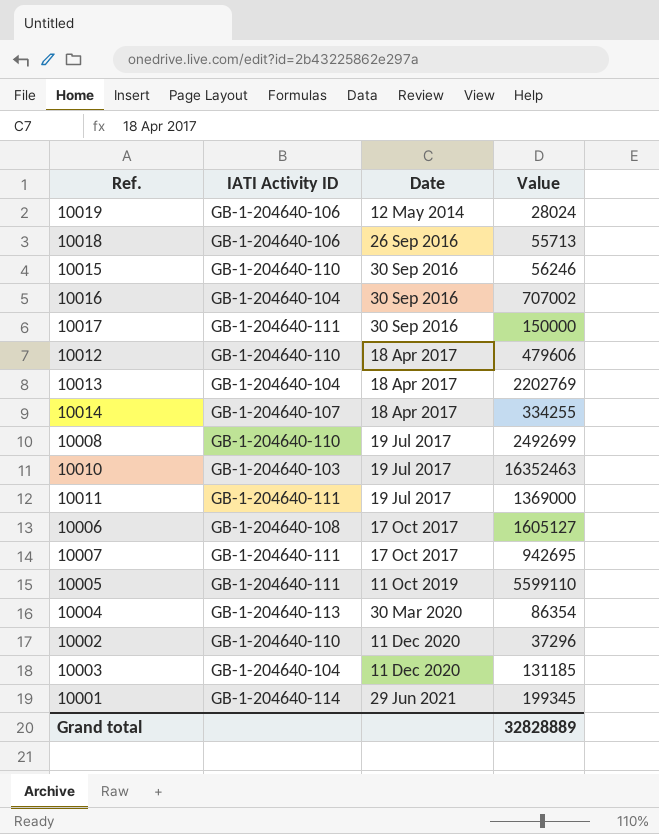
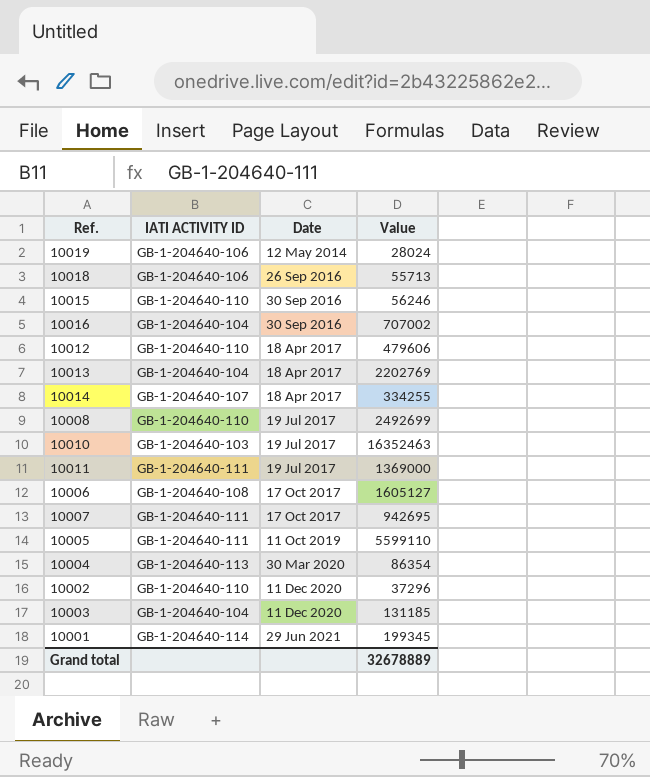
column name: IATI Activity ID -> IATI ACTIVITY ID
row 10017: GB-1-204640-111 | 30 Sep 2016 | 150000 -> none
Grand total | Value: 32828889 -> 32678889

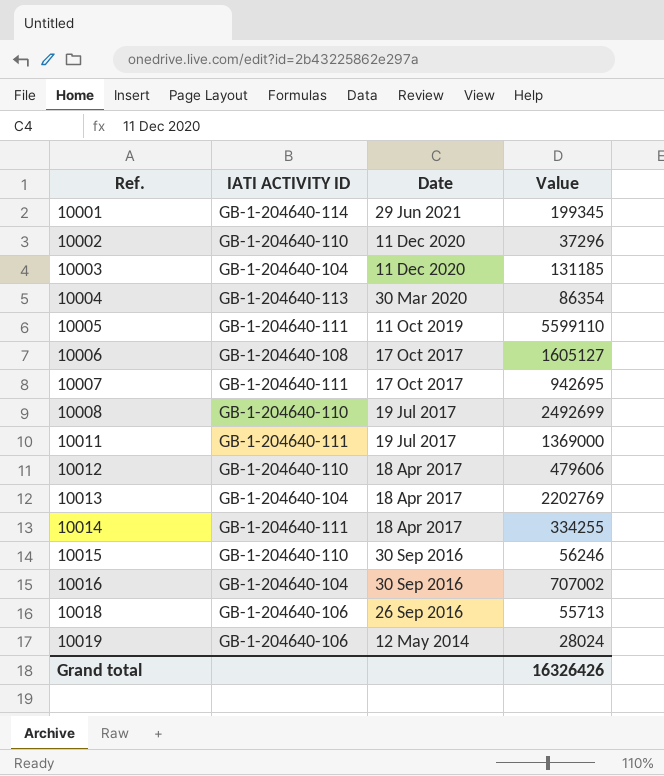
row order: Date ascending -> Ref. ascending
row 10010: GB-1-204640-103 | 19 Jul 2017 | 16352463 -> none
10014 | IATI ACTIVITY ID: GB-1-204640-107 -> GB-1-204640-111
Grand total | Value: 32678889 -> 16326426

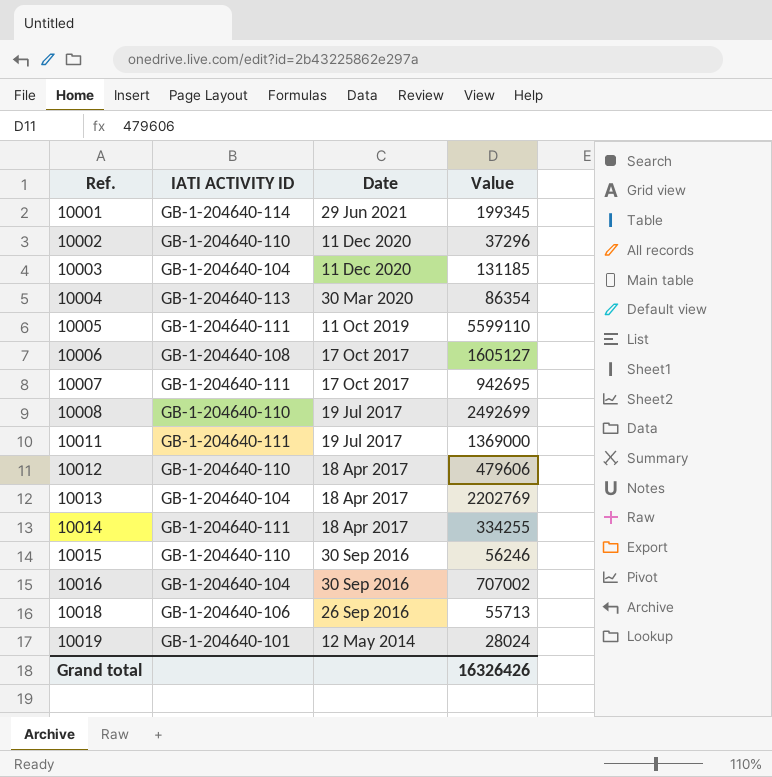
10019 | IATI ACTIVITY ID: GB-1-204640-106 -> GB-1-204640-101

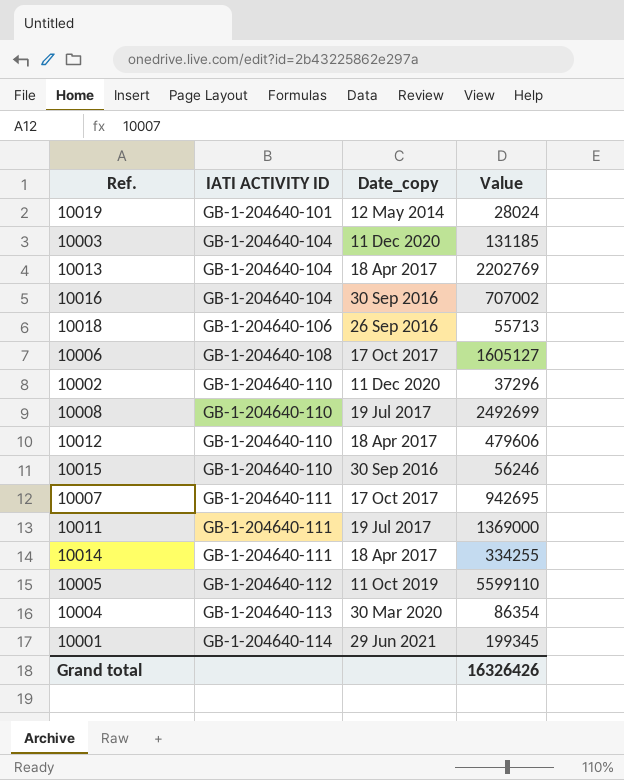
row order: Ref. ascending -> IATI ACTIVITY ID ascending
column name: Date -> Date_copy
10005 | IATI ACTIVITY ID: GB-1-204640-111 -> GB-1-204640-112

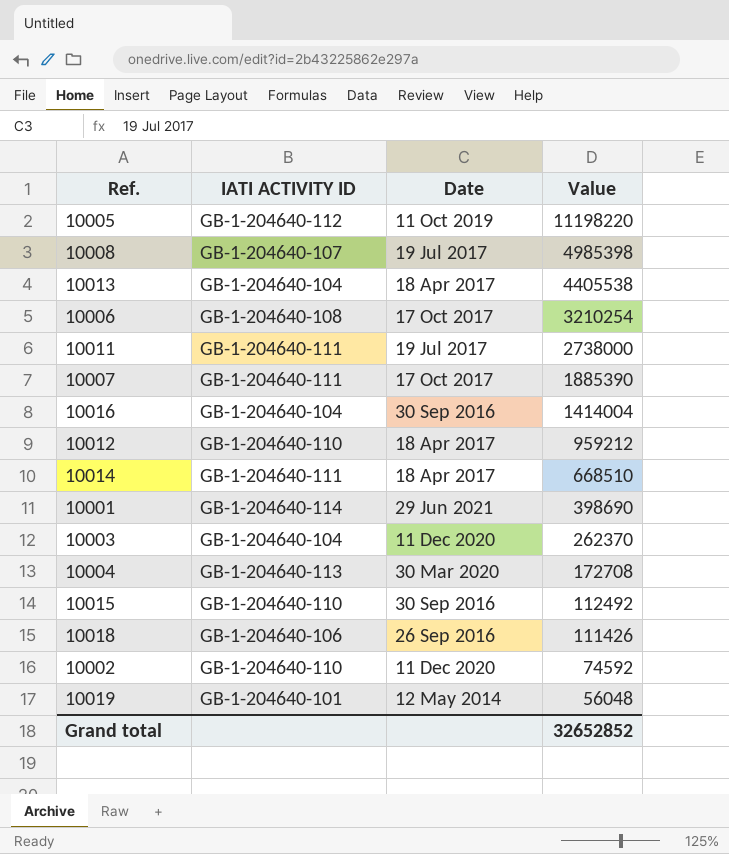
row order: IATI ACTIVITY ID ascending -> Value descending
column name: Date_copy -> Date
10005 | Value: 5599110 -> 11198220
10008 | IATI ACTIVITY ID: GB-1-204640-110 -> GB-1-204640-107
10008 | Value: 2492699 -> 4985398
10013 | Value: 2202769 -> 4405538
10006 | Value: 1605127 -> 3210254
10011 | Value: 1369000 -> 2738000
10007 | Value: 942695 -> 1885390
10016 | Value: 707002 -> 1414004
10012 | Value: 479606 -> 959212
10014 | Value: 334255 -> 668510
10001 | Value: 199345 -> 398690
10003 | Value: 131185 -> 262370
10004 | Value: 86354 -> 172708
10015 | Value: 56246 -> 112492
10018 | Value: 55713 -> 111426
10002 | Value: 37296 -> 74592
10019 | Value: 28024 -> 56048
Grand total | Value: 16326426 -> 32652852

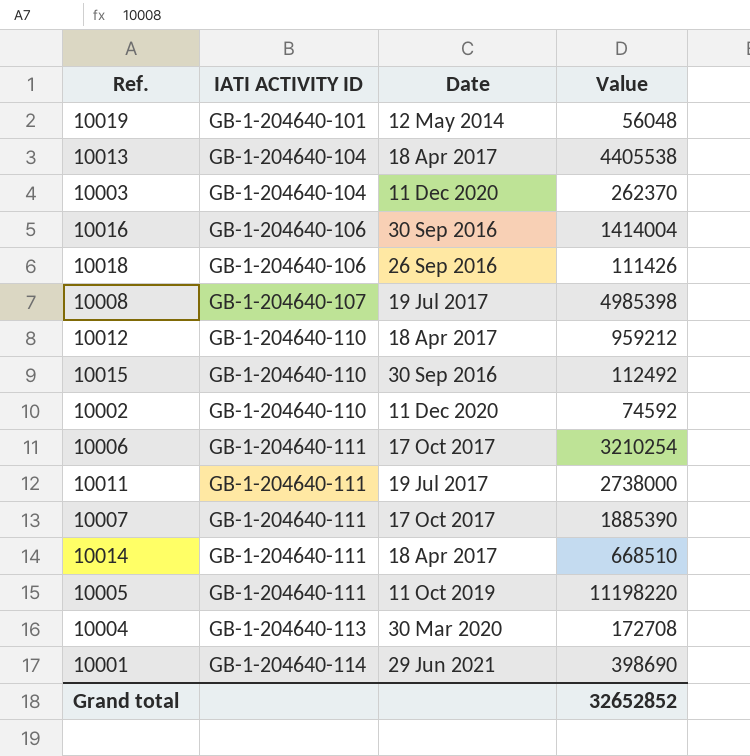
row order: Value descending -> IATI ACTIVITY ID ascending
10016 | IATI ACTIVITY ID: GB-1-204640-104 -> GB-1-204640-106
10006 | IATI ACTIVITY ID: GB-1-204640-108 -> GB-1-204640-111
10005 | IATI ACTIVITY ID: GB-1-204640-112 -> GB-1-204640-111

